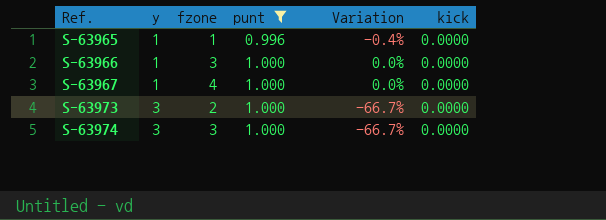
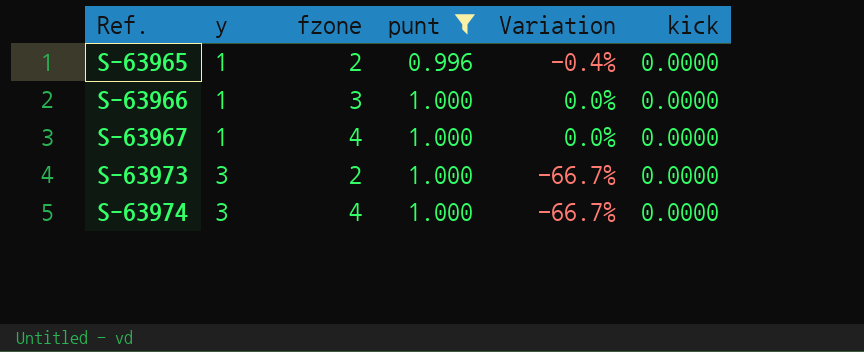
S-63965 | fzone: 1 -> 2
S-63974 | fzone: 3 -> 4

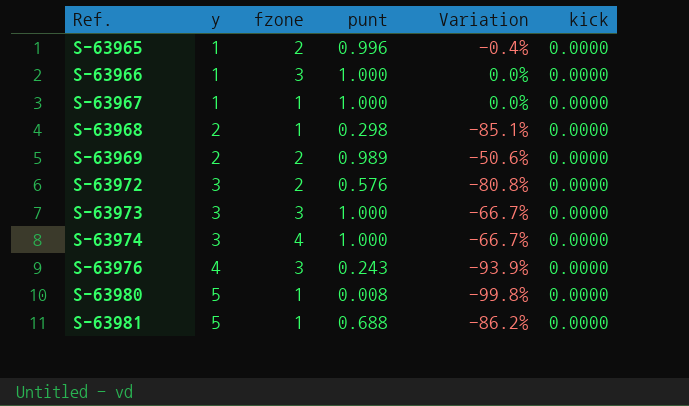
filter: punt >= 0.996 -> none
S-63967 | fzone: 4 -> 1
S-63973 | fzone: 2 -> 3

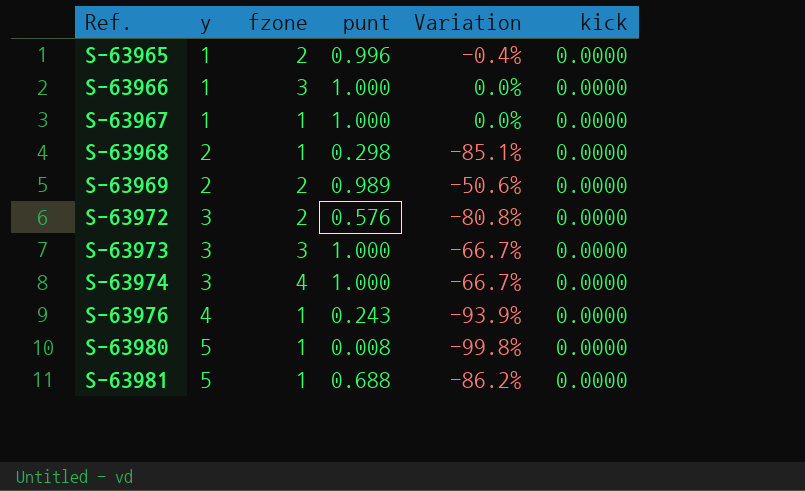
S-63976 | fzone: 3 -> 1

